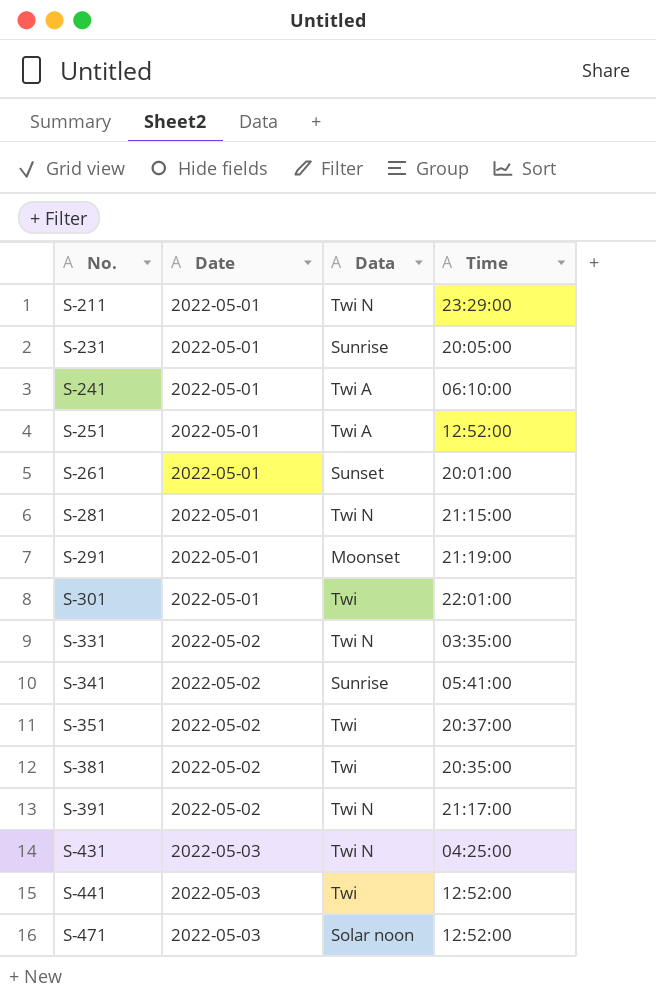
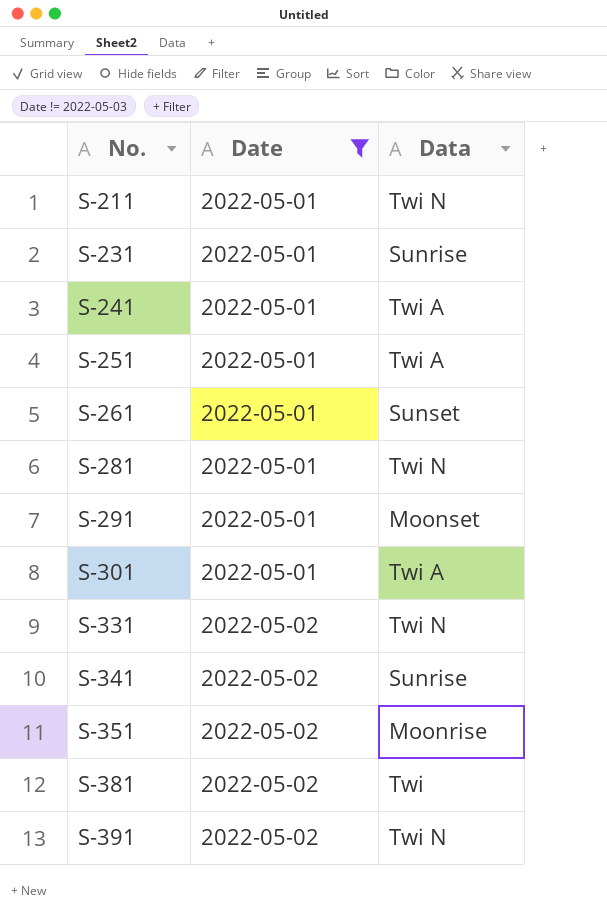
filter: none -> Date != 2022-05-03
column Time | position: 4 -> none
S-301 | Data: Twi -> Twi A
S-351 | Data: Twi -> Moonrise

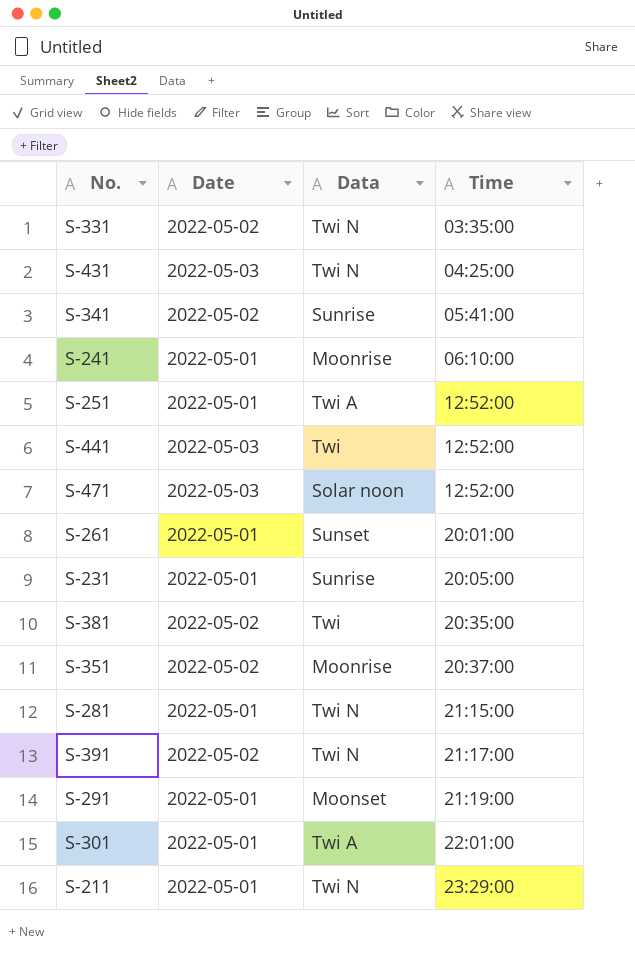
filter: Date != 2022-05-03 -> none
row order: No. ascending -> Time ascending
column Time | position: none -> 4
S-241 | Data: Twi A -> Moonrise

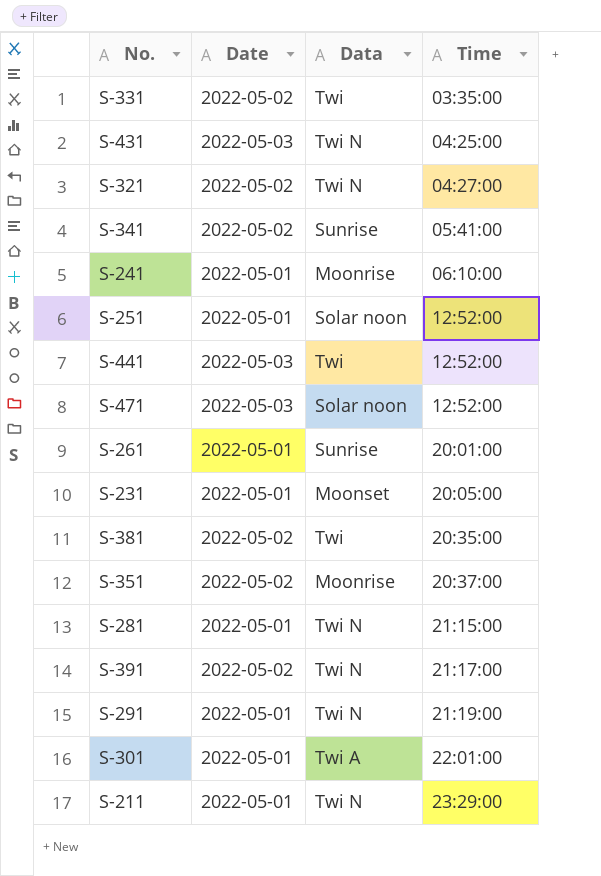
S-331 | Data: Twi N -> Twi
row S-321: none -> 2022-05-02 | Twi N | 04:27:00
S-251 | Data: Twi A -> Solar noon
S-261 | Data: Sunset -> Sunrise
S-231 | Data: Sunrise -> Moonset
S-291 | Data: Moonset -> Twi N

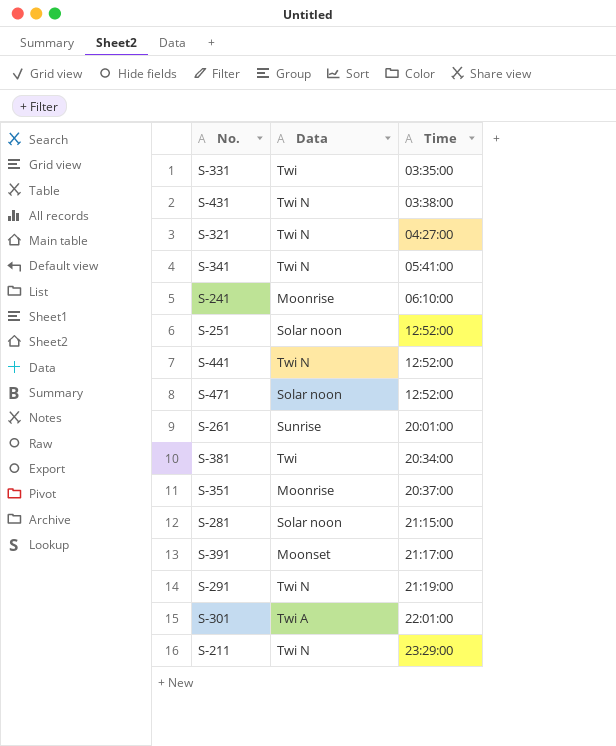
column Date | position: 2 -> none
row S-231: 2022-05-01 | Moonset | 20:05:00 -> none
S-431 | Time: 04:25:00 -> 03:38:00
S-341 | Data: Sunrise -> Twi N
S-441 | Data: Twi -> Twi N
S-381 | Time: 20:35:00 -> 20:34:00
S-281 | Data: Twi N -> Solar noon
S-391 | Data: Twi N -> Moonset

